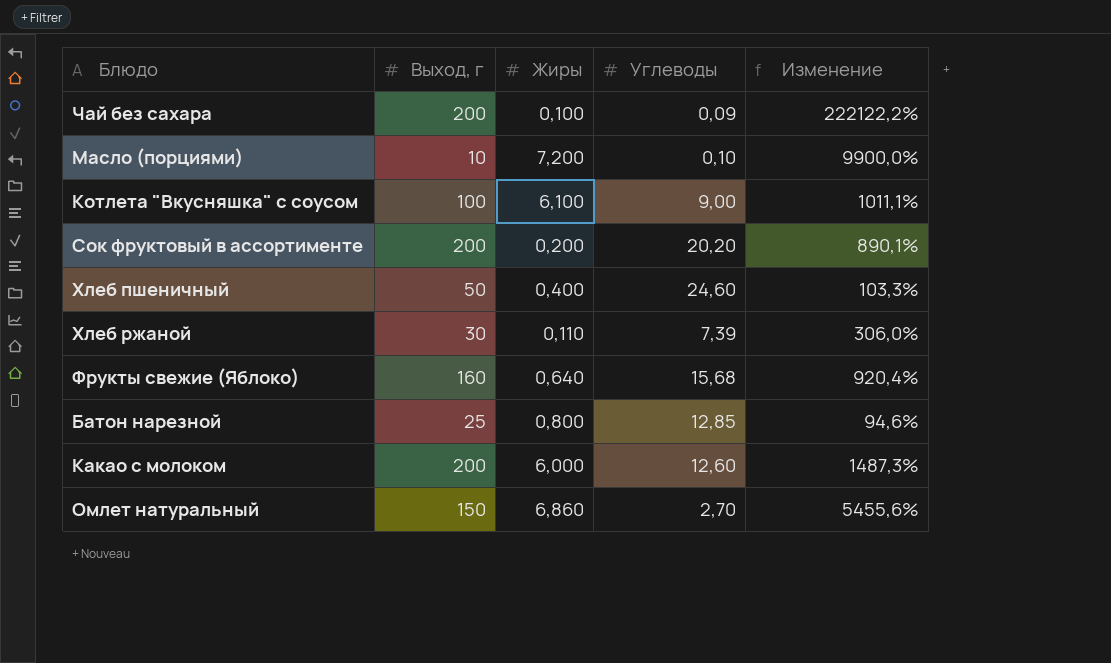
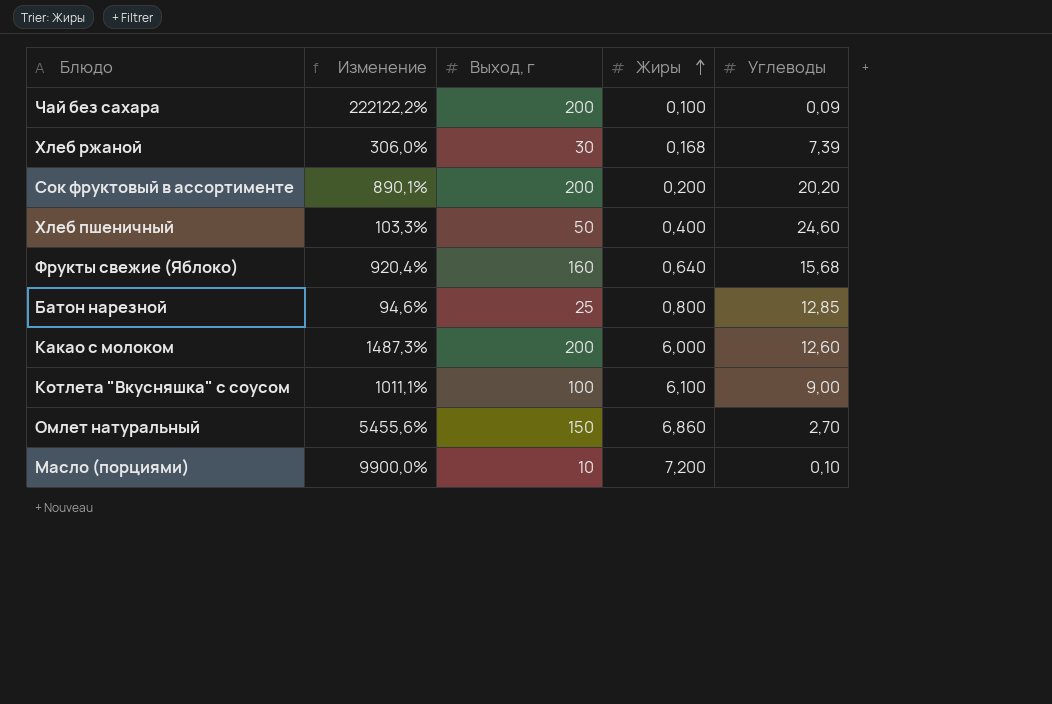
row order: none -> Жиры ascending
column Изменение | position: 5 -> 2
Хлеб ржаной | Жиры: 0,110 -> 0,168

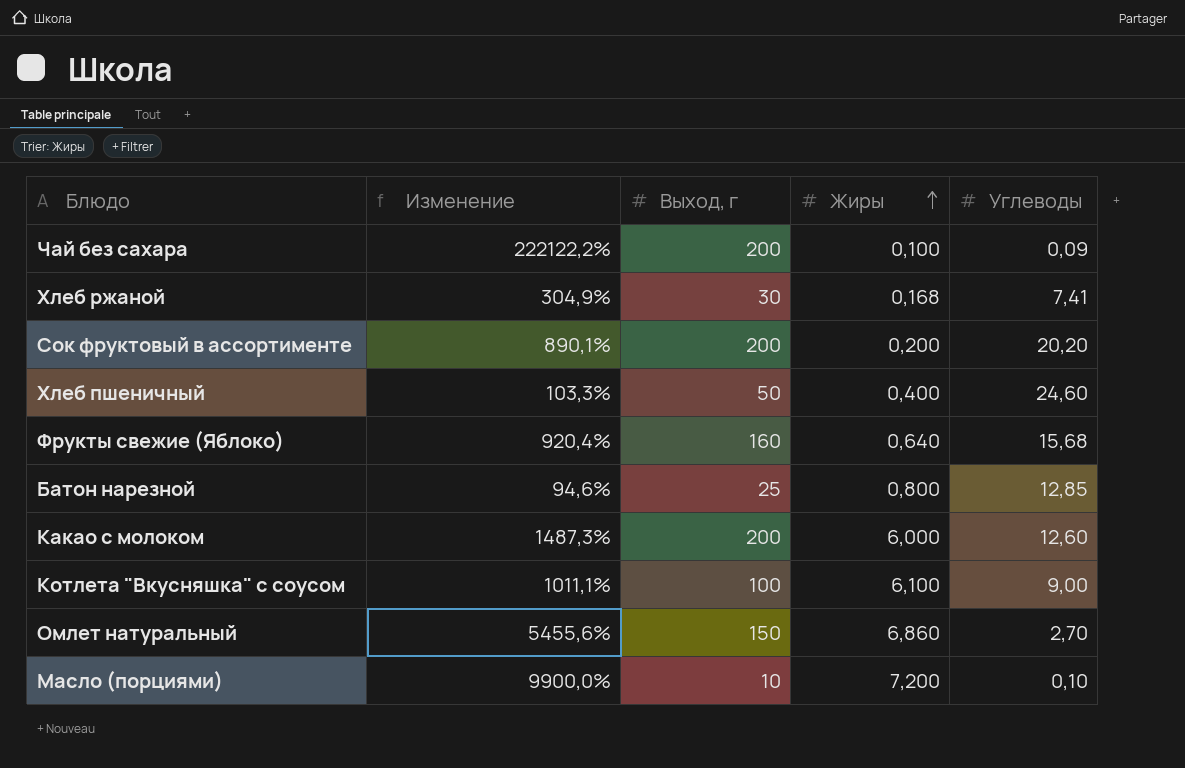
Хлеб ржаной | Изменение: 306,0% -> 304,9%
Хлеб ржаной | Углеводы: 7,39 -> 7,41

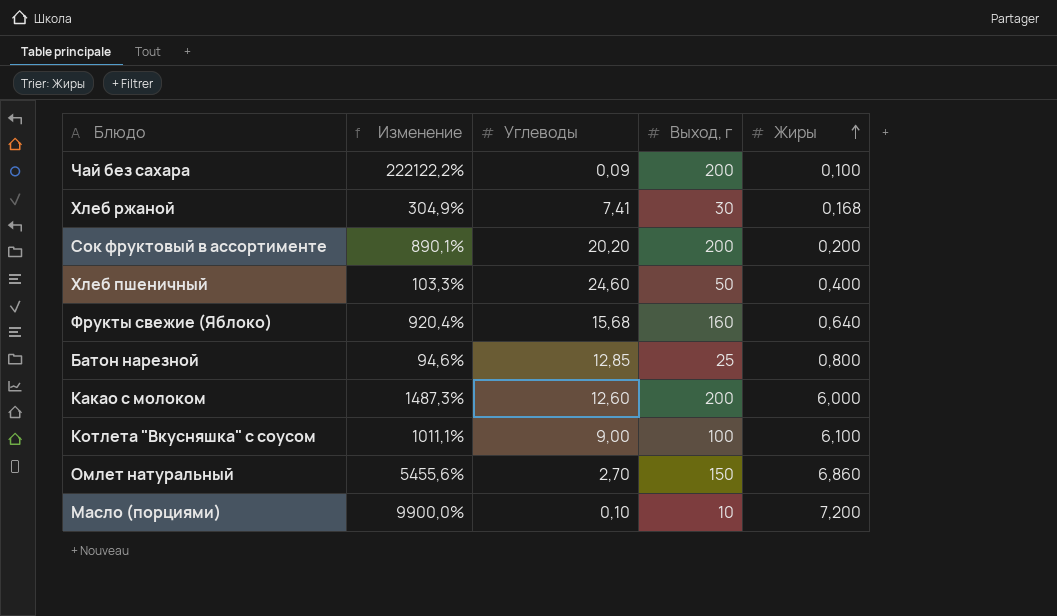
column Углеводы | position: 5 -> 3

